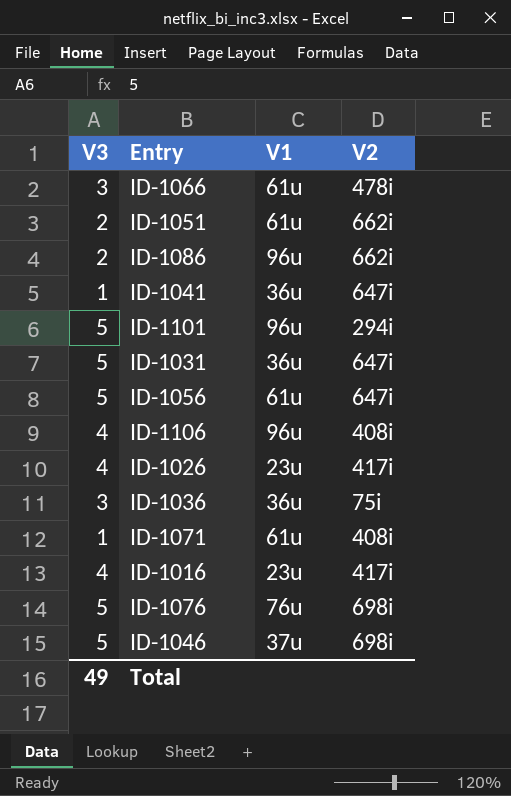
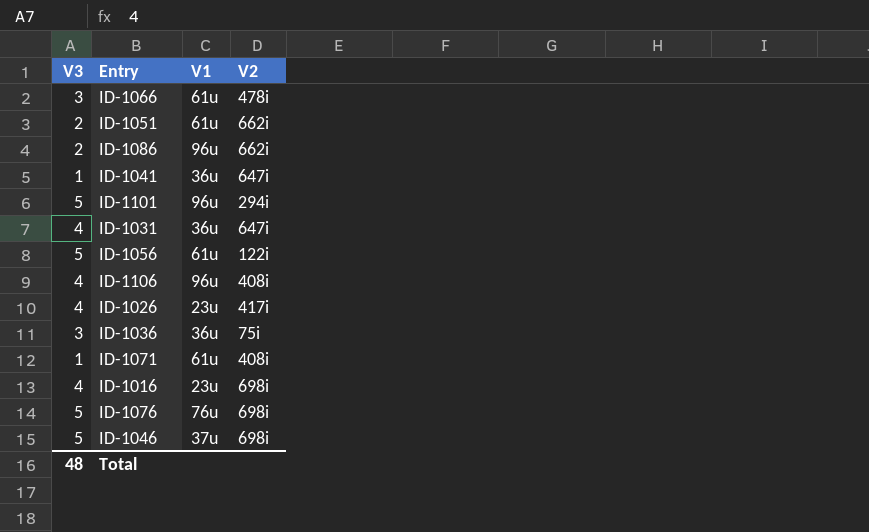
ID-1031 | V3: 5 -> 4
ID-1056 | V2: 647i -> 122i
ID-1016 | V2: 417i -> 698i
Total | V3: 49 -> 48

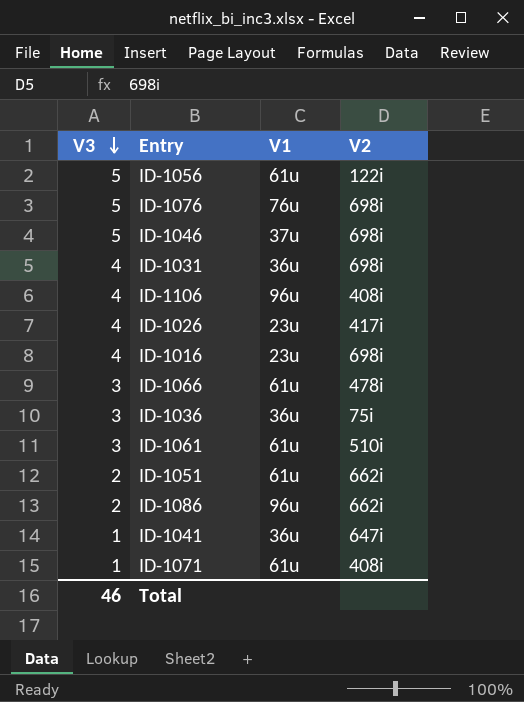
row order: none -> V3 descending
row ID-1101: 5 | 96u | 294i -> none
ID-1031 | V2: 647i -> 698i
row ID-1061: none -> 3 | 61u | 510i
Total | V3: 48 -> 46

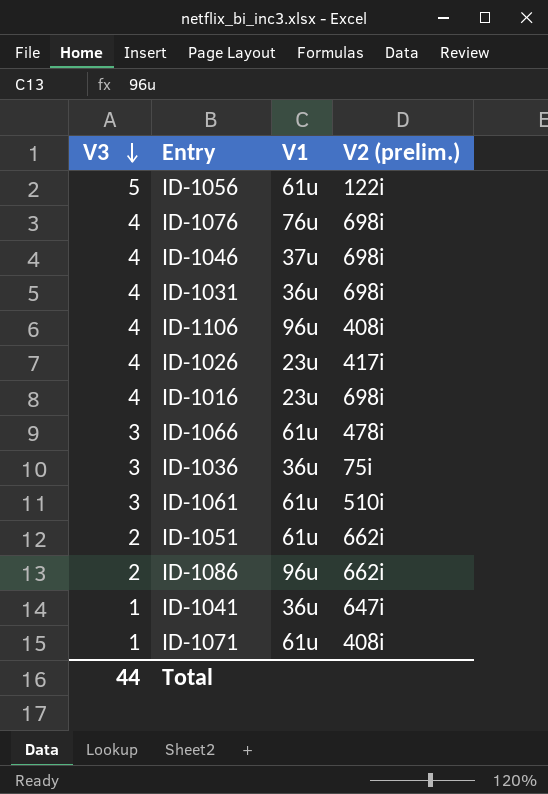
column name: V2 -> V2 (prelim.)
ID-1076 | V3: 5 -> 4
ID-1046 | V3: 5 -> 4
Total | V3: 46 -> 44

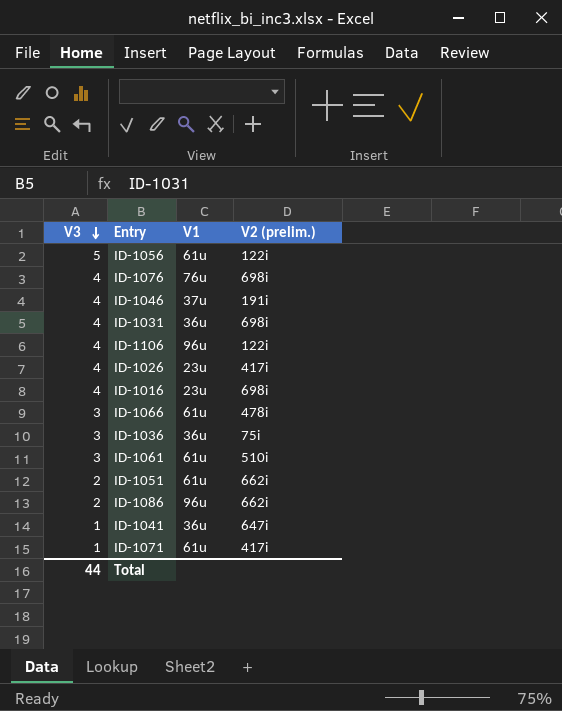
ID-1046 | V2 (prelim.): 698i -> 191i
ID-1106 | V2 (prelim.): 408i -> 122i
ID-1071 | V2 (prelim.): 408i -> 417i

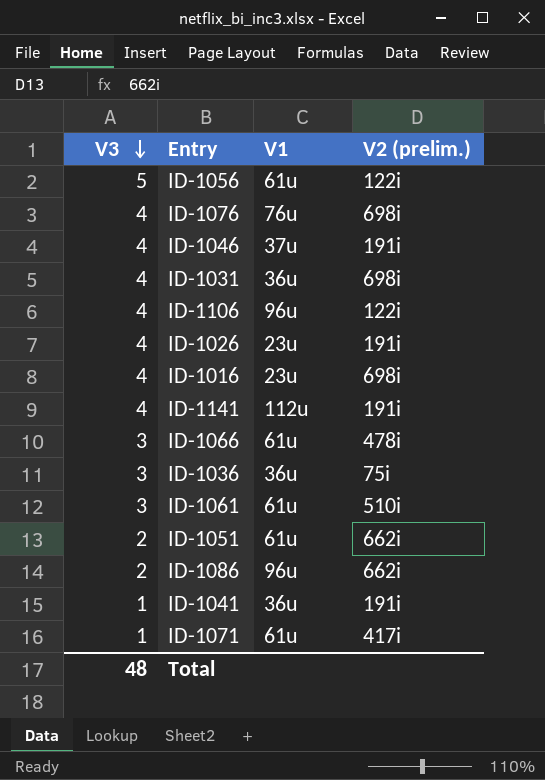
ID-1026 | V2 (prelim.): 417i -> 191i
row ID-1141: none -> 4 | 112u | 191i
ID-1041 | V2 (prelim.): 647i -> 191i
Total | V3: 44 -> 48

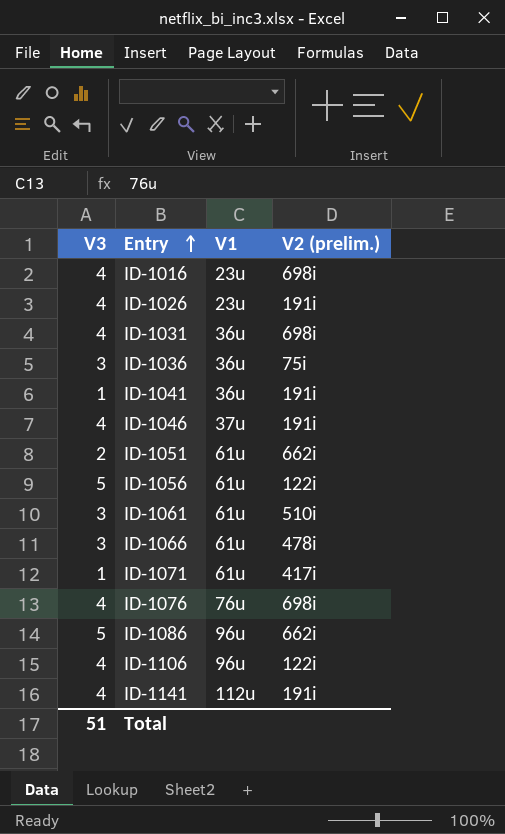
row order: V3 descending -> Entry ascending
ID-1086 | V3: 2 -> 5
Total | V3: 48 -> 51

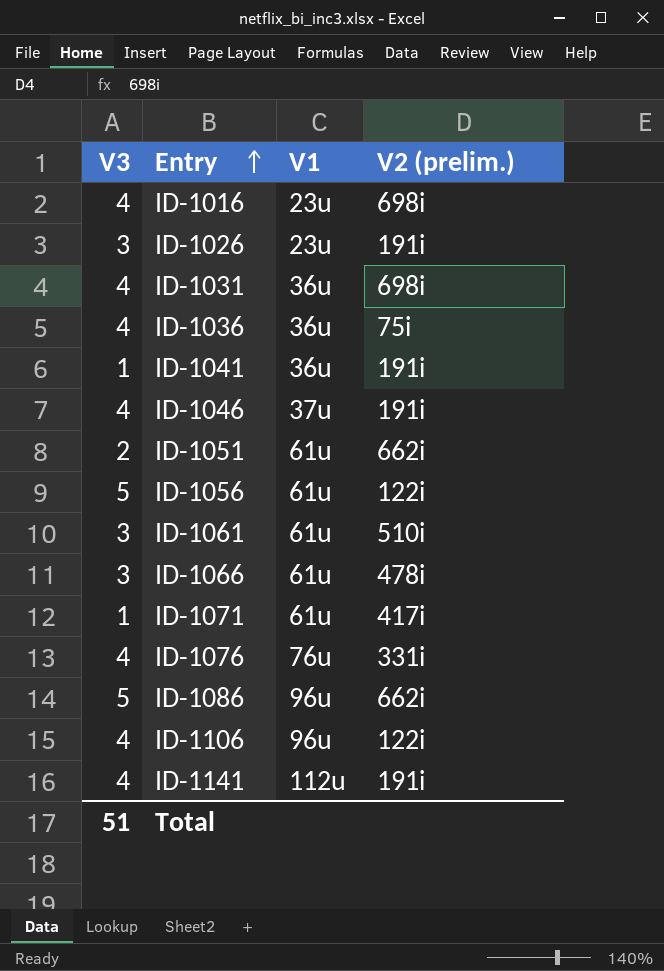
ID-1026 | V3: 4 -> 3
ID-1036 | V3: 3 -> 4
ID-1076 | V2 (prelim.): 698i -> 331i

